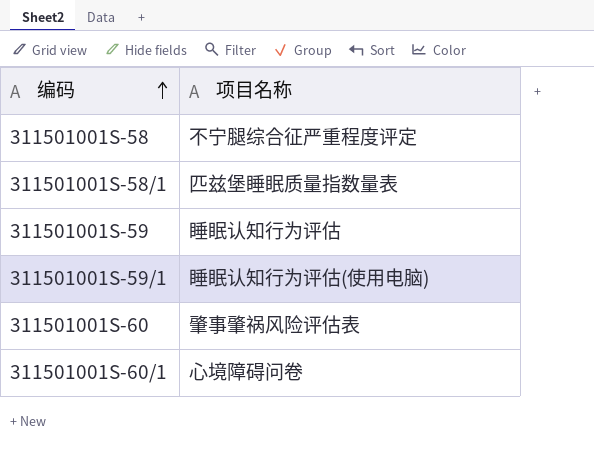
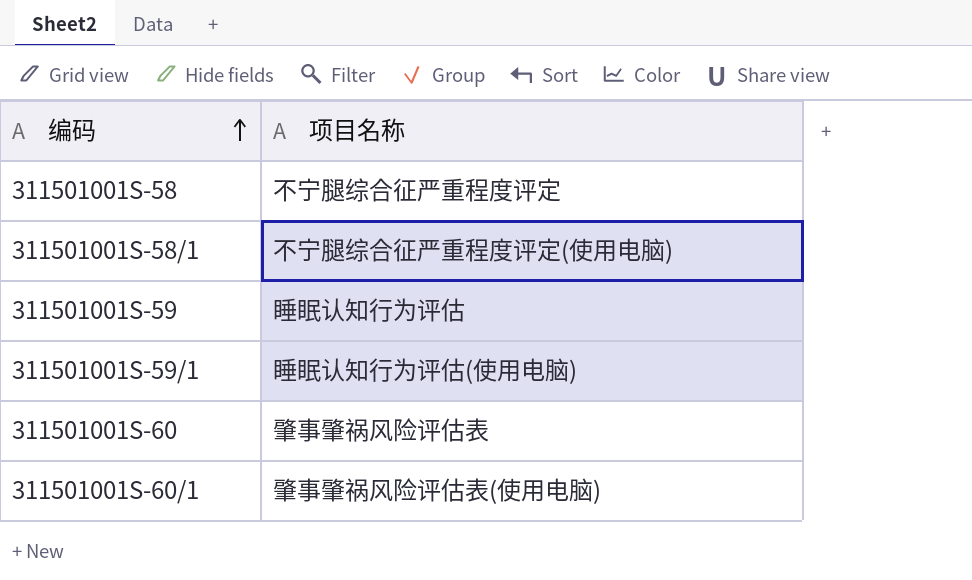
311501001S-58/1 | 项目名称: 匹兹堡睡眠质量指数量表 -> 不宁腿综合征严重程度评定(使用电脑)
311501001S-60/1 | 项目名称: 心境障碍问卷 -> 肇事肇祸风险评估表(使用电脑)

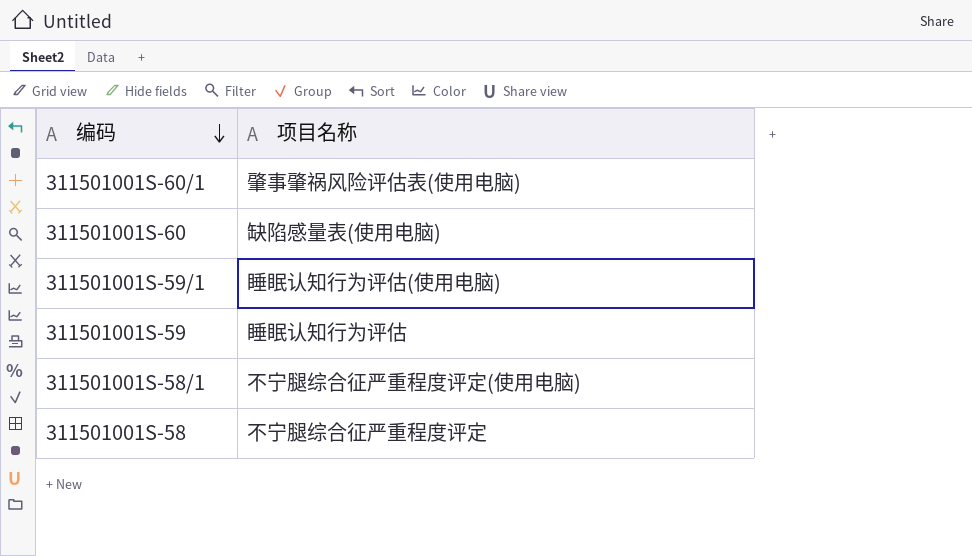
row order: 编码 ascending -> 编码 descending
311501001S-60 | 项目名称: 肇事肇祸风险评估表 -> 缺陷感量表(使用电脑)

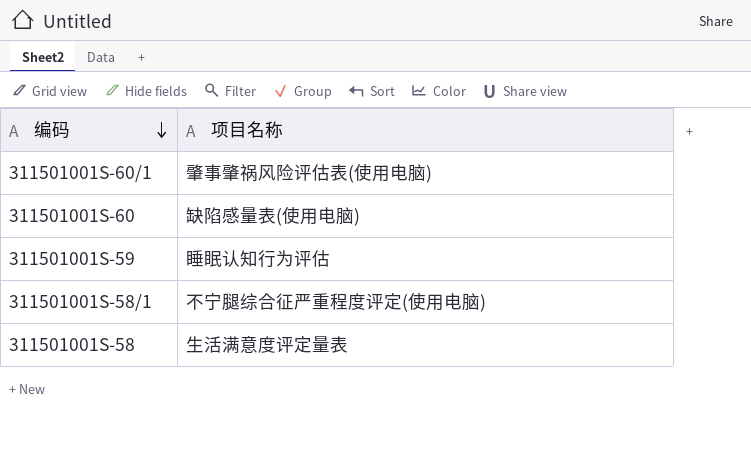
row 311501001S-59/1: 睡眠认知行为评估(使用电脑) -> none
311501001S-58 | 项目名称: 不宁腿综合征严重程度评定 -> 生活满意度评定量表

